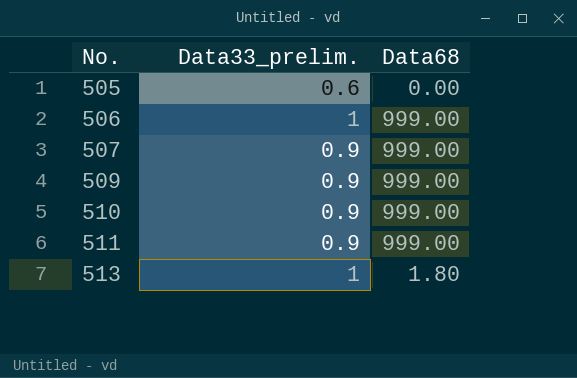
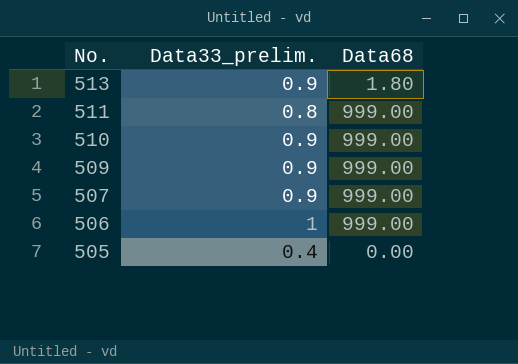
row order: No. ascending -> No. descending
513 | Data33_prelim.: 1 -> 0.9
511 | Data33_prelim.: 0.9 -> 0.8
505 | Data33_prelim.: 0.6 -> 0.4

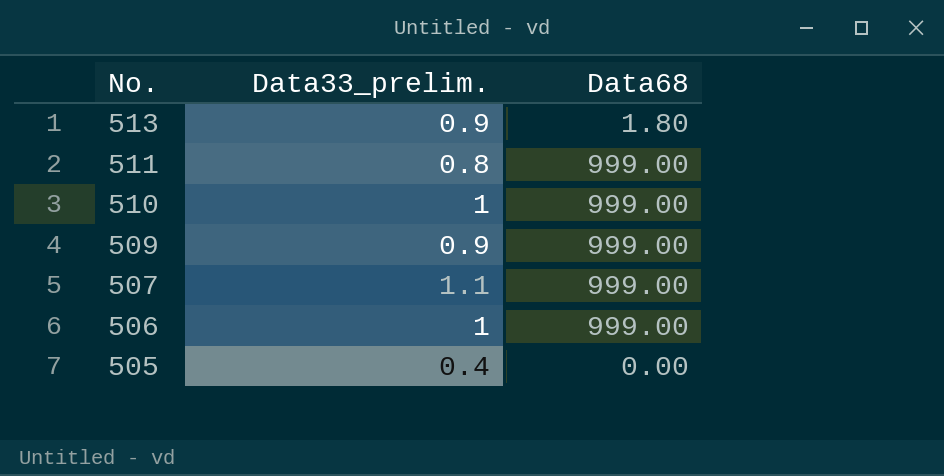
510 | Data33_prelim.: 0.9 -> 1
507 | Data33_prelim.: 0.9 -> 1.1

